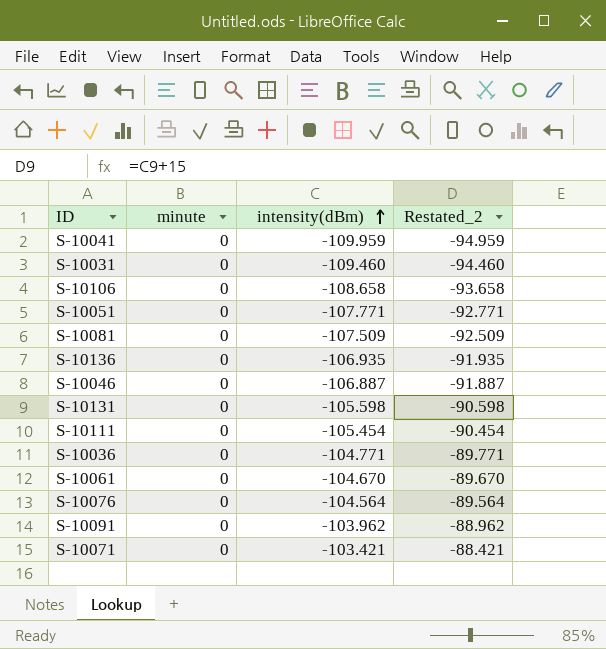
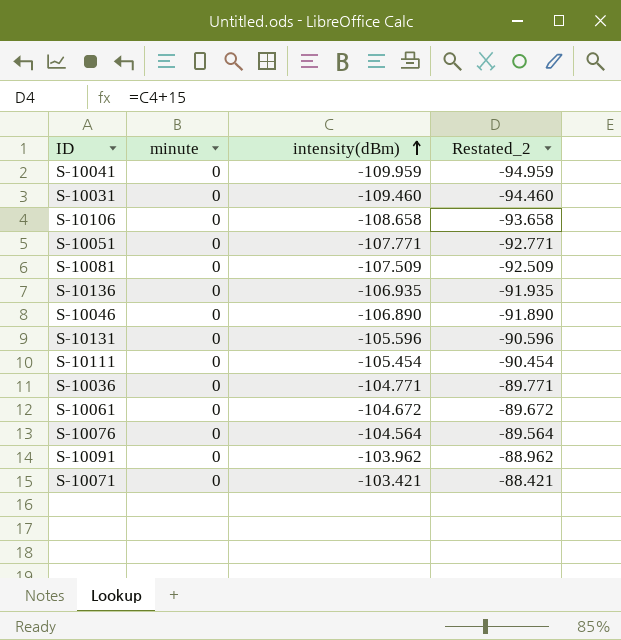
S-10046 | intensity(dBm): -106.887 -> -106.890
S-10046 | Restated_2: -91.887 -> -91.890
S-10131 | intensity(dBm): -105.598 -> -105.596
S-10131 | Restated_2: -90.598 -> -90.596
S-10061 | intensity(dBm): -104.670 -> -104.672
S-10061 | Restated_2: -89.670 -> -89.672

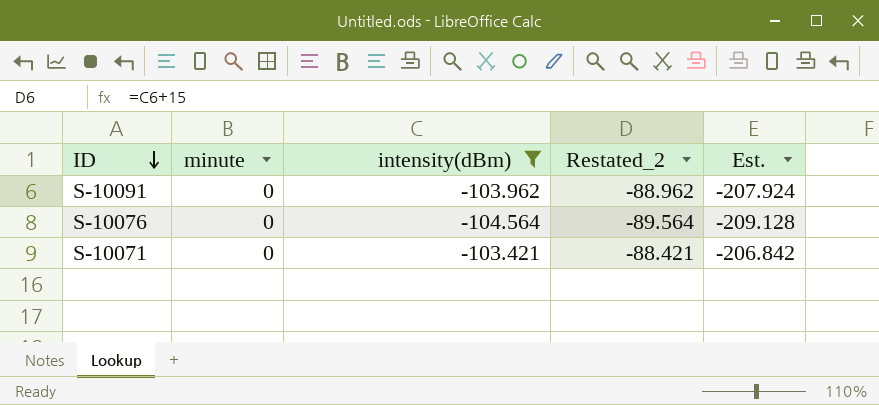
filter: none -> intensity(dBm) >= -104.564
row order: intensity(dBm) ascending -> ID descending
column Est. | formula: none -> [intensity(dBm)] * 2

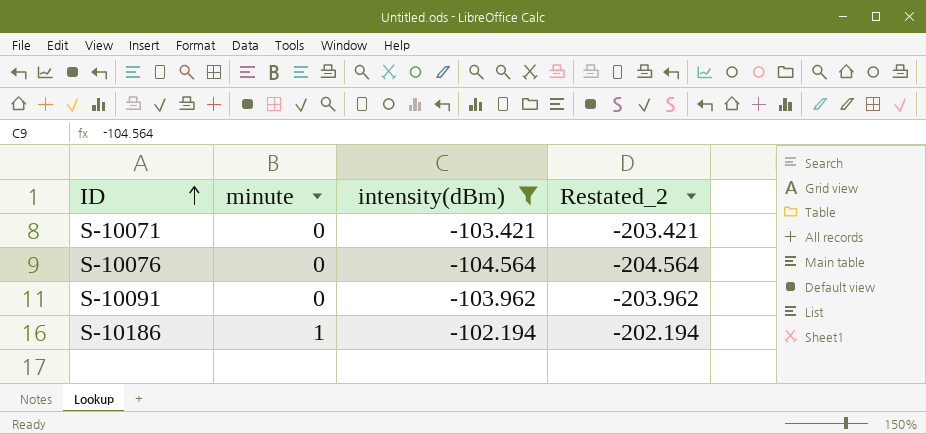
row order: ID descending -> ID ascending
column Est. | formula: [intensity(dBm)] * 2 -> none
column Restated_2 | formula: [intensity(dBm)] + 15 -> [intensity(dBm)] - 100
row S-10186: none -> 1 | -102.194 | -202.194

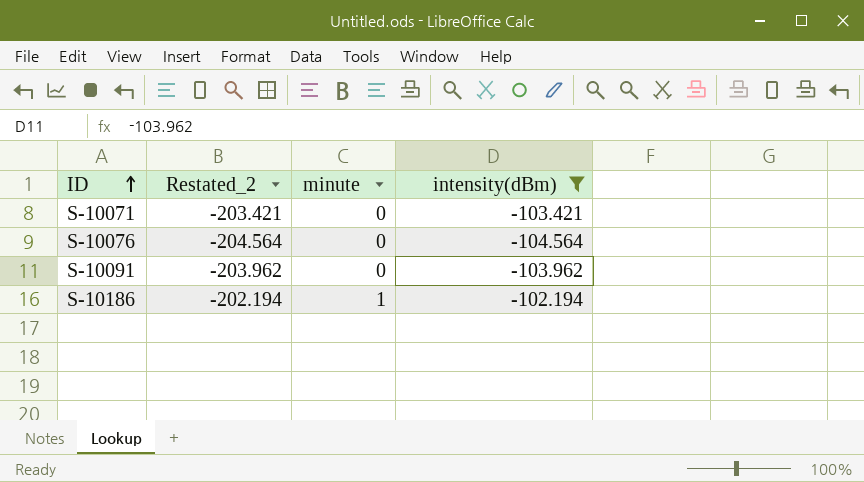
column Restated_2 | position: 4 -> 2

